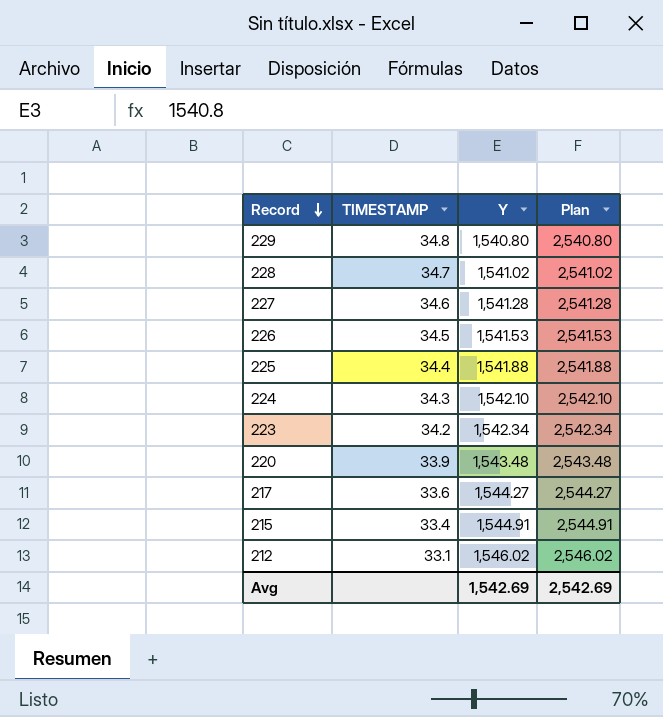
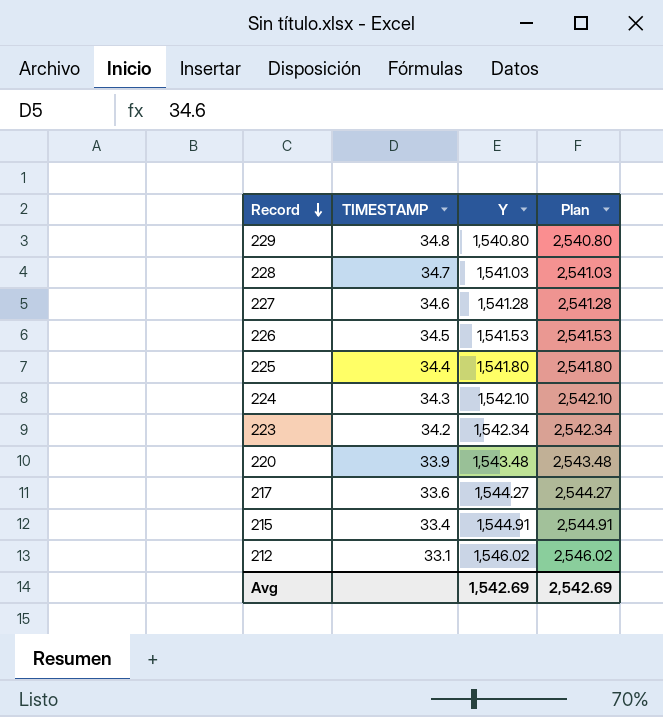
228 | Y: 1,541.02 -> 1,541.03
228 | Plan: 2,541.02 -> 2,541.03
225 | Y: 1,541.88 -> 1,541.80
225 | Plan: 2,541.88 -> 2,541.80

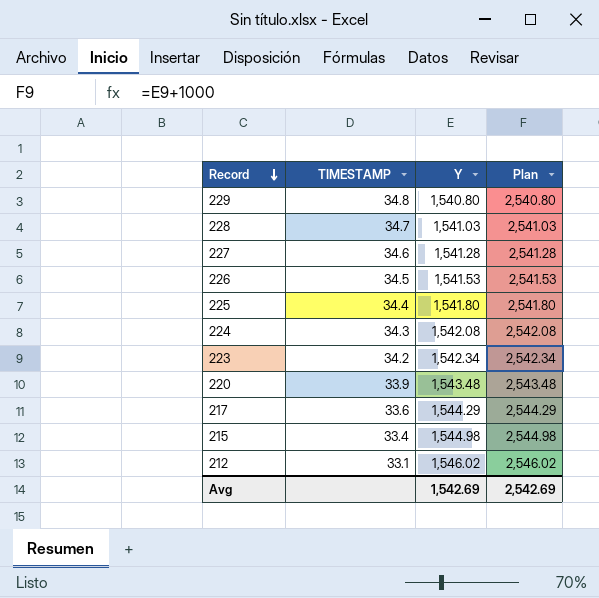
224 | Y: 1,542.10 -> 1,542.08
224 | Plan: 2,542.10 -> 2,542.08
217 | Y: 1,544.27 -> 1,544.29
217 | Plan: 2,544.27 -> 2,544.29
215 | Y: 1,544.91 -> 1,544.98
215 | Plan: 2,544.91 -> 2,544.98

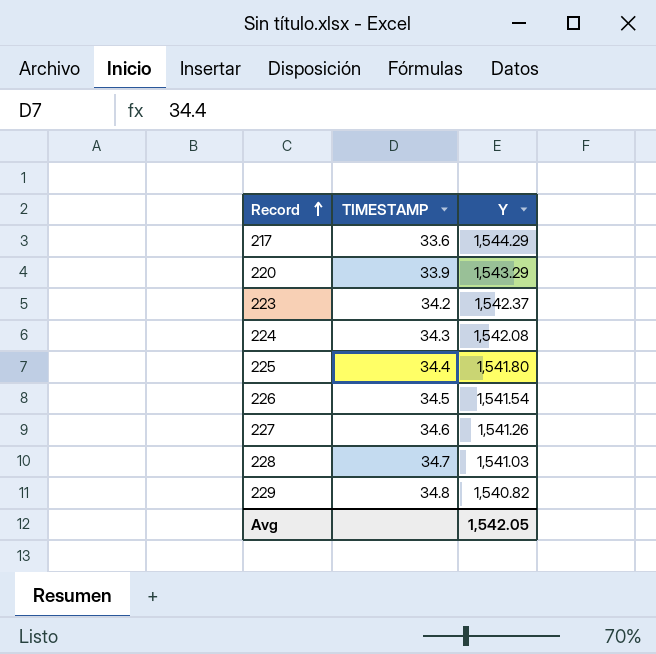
row order: Record descending -> Record ascending
column Plan | formula: [Y] + 1000 -> none
row 215: 33.4 | 1,544.98 | 2,544.98 -> none
row 212: 33.1 | 1,546.02 | 2,546.02 -> none
220 | Y: 1,543.48 -> 1,543.29
223 | Y: 1,542.34 -> 1,542.37
226 | Y: 1,541.53 -> 1,541.54
227 | Y: 1,541.28 -> 1,541.26
229 | Y: 1,540.80 -> 1,540.82
Avg | Y: 1,542.69 -> 1,542.05

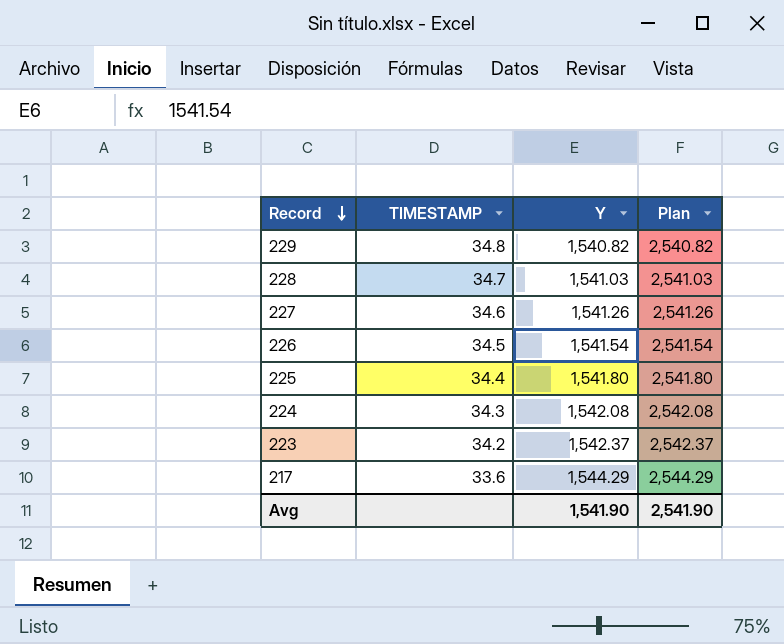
row order: Record ascending -> Record descending
column Plan | formula: none -> [Y] + 1000
row 220: 33.9 | 1,543.29 -> none
Avg | Y: 1,542.05 -> 1,541.90

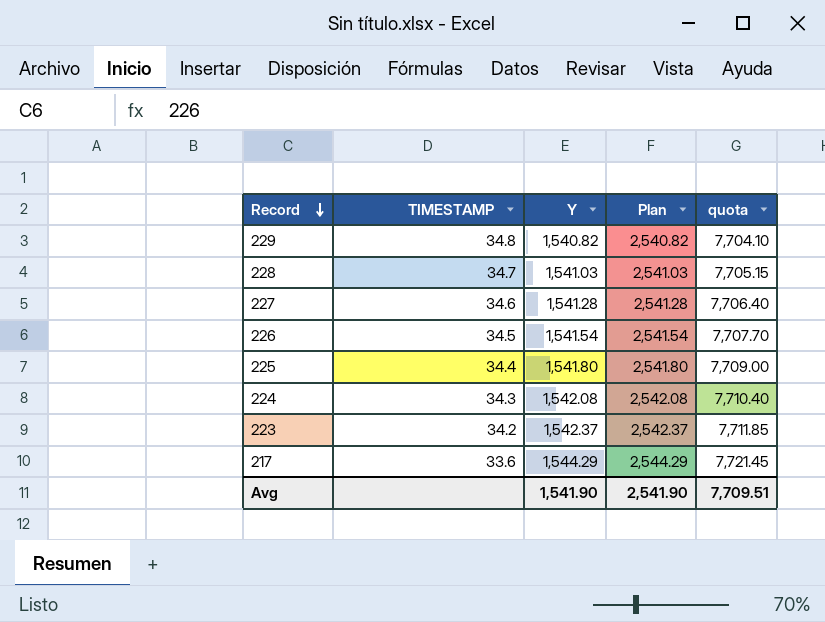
column quota | formula: none -> [Y] * 5
227 | Y: 1,541.26 -> 1,541.28
227 | Plan: 2,541.26 -> 2,541.28

